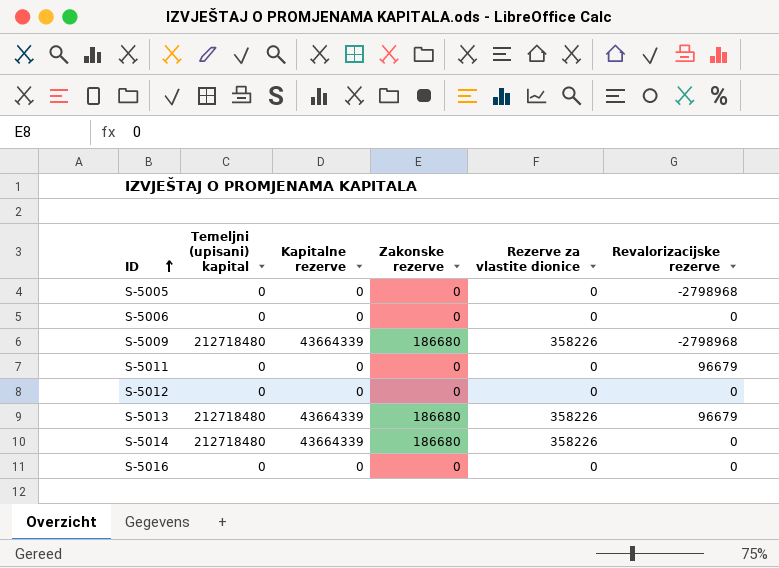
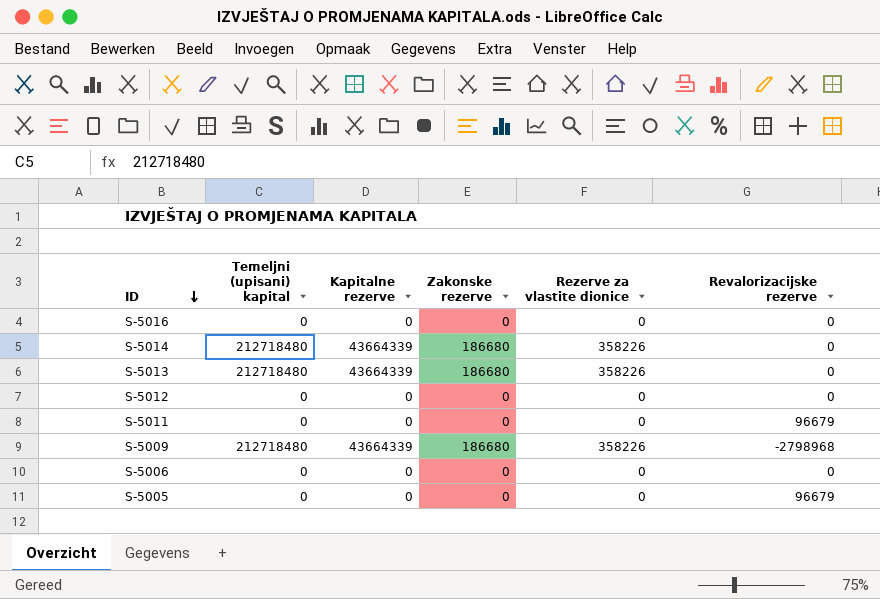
row order: ID ascending -> ID descending
S-5013 | Revalorizacijske rezerve: 96679 -> 0
S-5005 | Revalorizacijske rezerve: -2798968 -> 96679

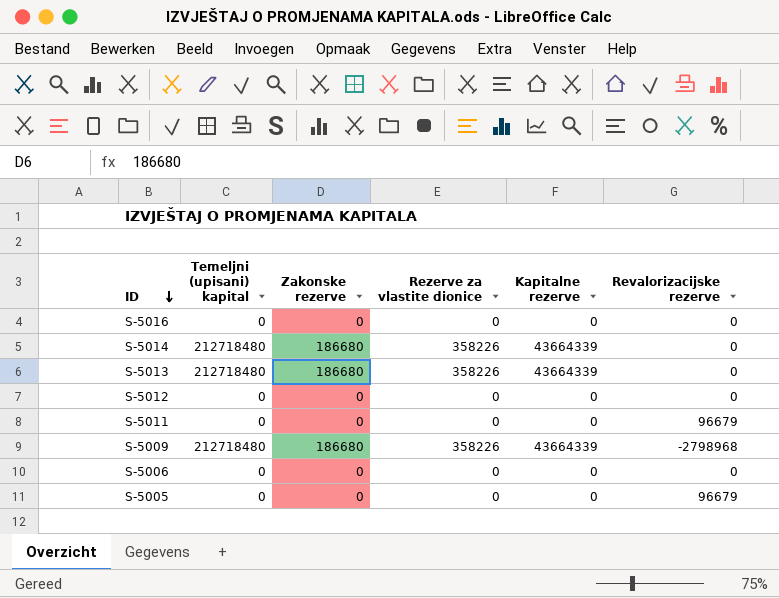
column Kapitalne rezerve | position: 3 -> 5

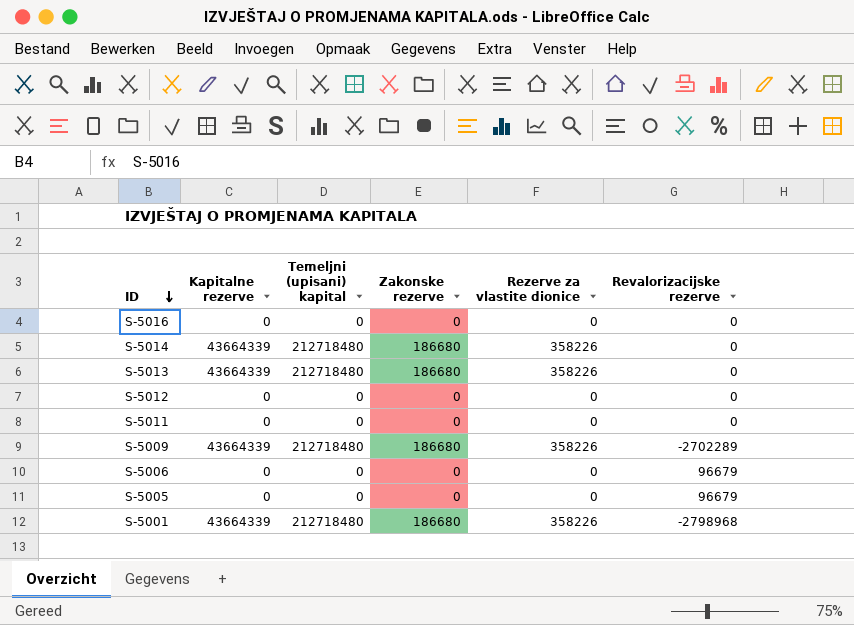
column Kapitalne rezerve | position: 5 -> 2
S-5011 | Revalorizacijske rezerve: 96679 -> 0
S-5009 | Revalorizacijske rezerve: -2798968 -> -2702289
S-5006 | Revalorizacijske rezerve: 0 -> 96679
row S-5001: none -> 43664339 | 212718480 | 186680 | 358226 | -2798968

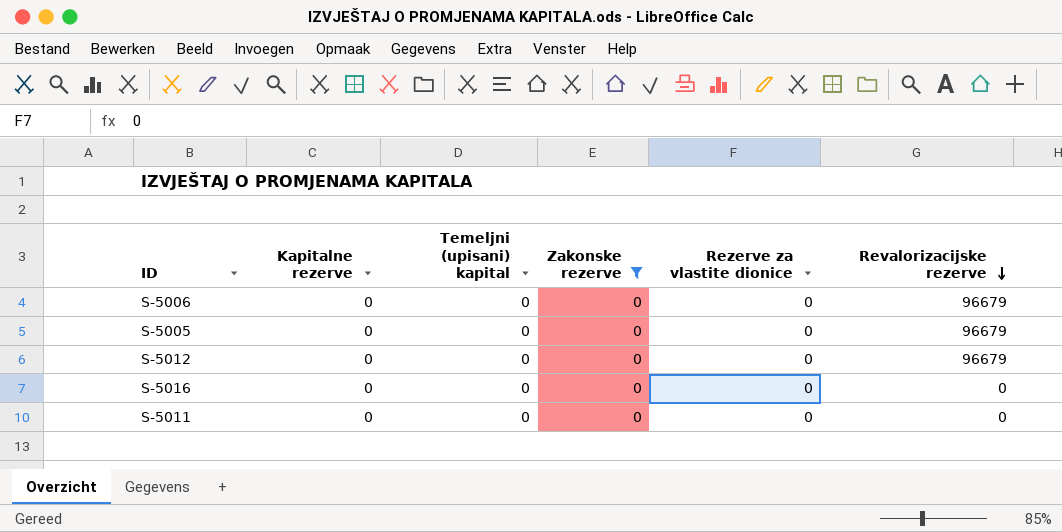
filter: none -> Zakonske rezerve = 0
row order: ID descending -> Revalorizacijske rezerve descending
S-5012 | Revalorizacijske rezerve: 0 -> 96679

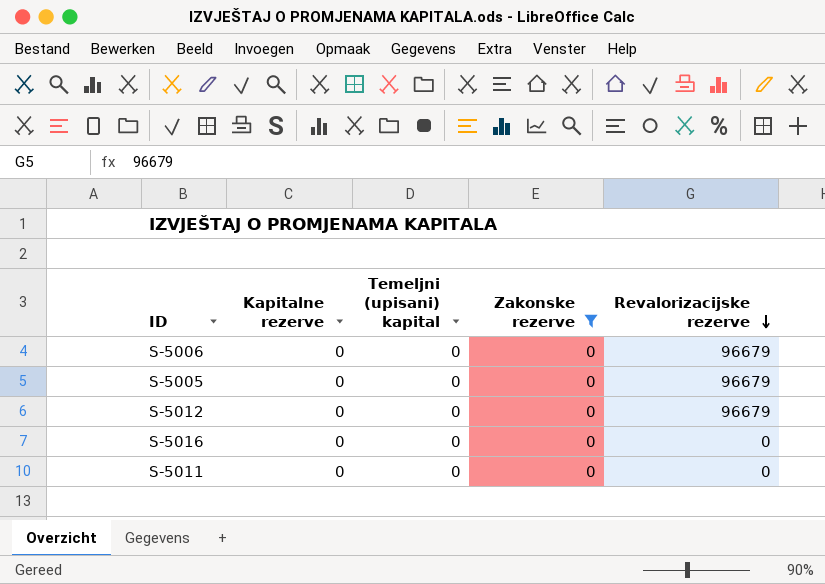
column Rezerve za vlastite dionice | position: 5 -> none

